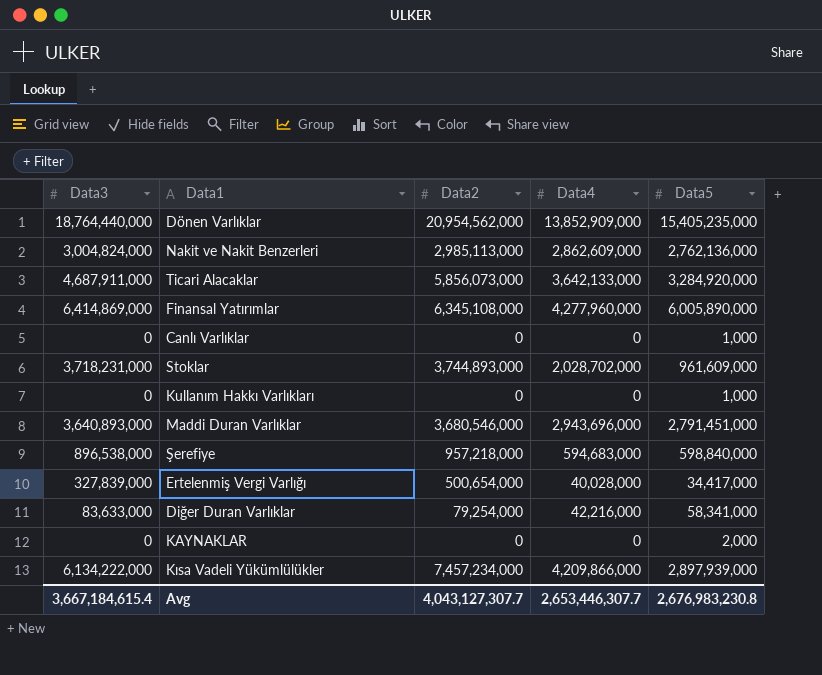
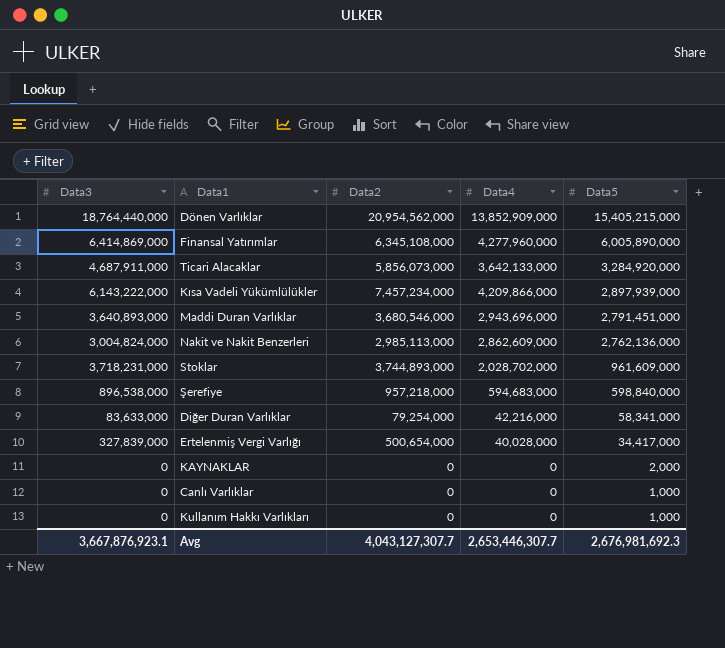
row order: none -> Data5 descending
Dönen Varlıklar | Data5: 15,405,235,000 -> 15,405,215,000
Kısa Vadeli Yükümlülükler | Data3: 6,134,222,000 -> 6,143,222,000
Avg | Data3: 3,667,184,615.4 -> 3,667,876,923.1
Avg | Data5: 2,676,983,230.8 -> 2,676,981,692.3

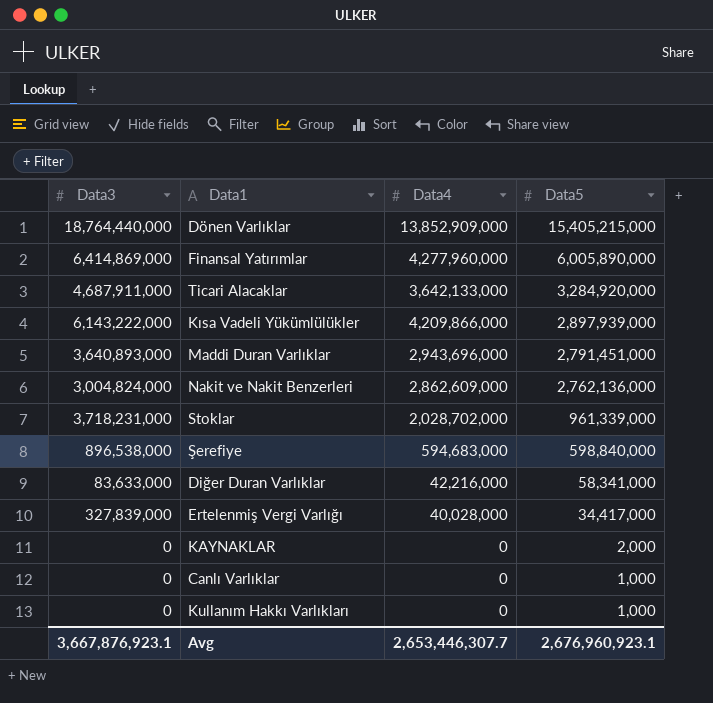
column Data2 | position: 3 -> none
Stoklar | Data5: 961,609,000 -> 961,339,000
Avg | Data5: 2,676,981,692.3 -> 2,676,960,923.1

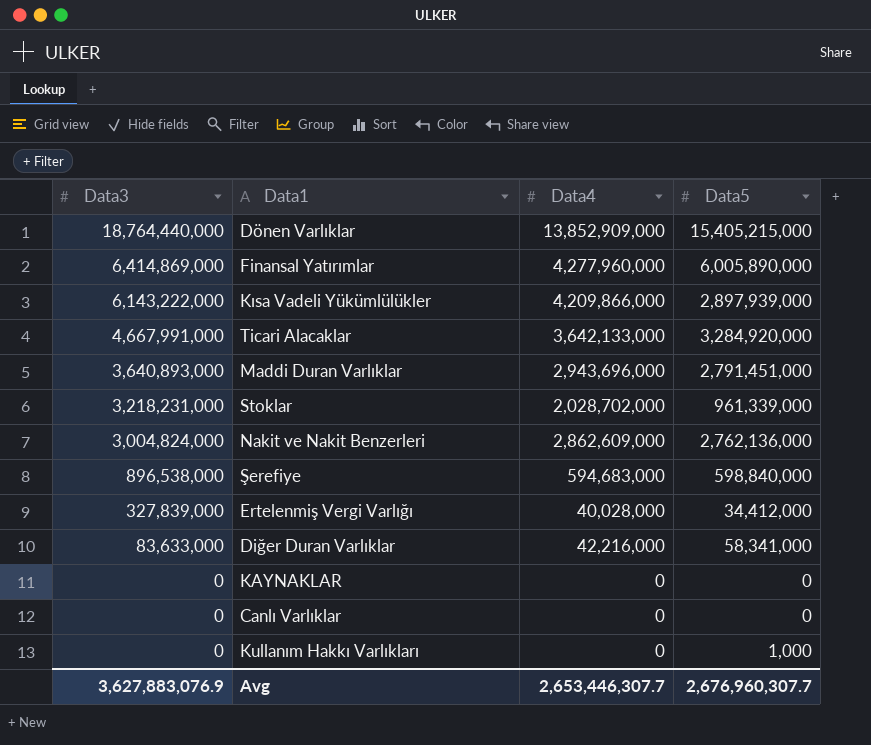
row order: Data5 descending -> Data3 descending
Ticari Alacaklar | Data3: 4,687,911,000 -> 4,667,991,000
Stoklar | Data3: 3,718,231,000 -> 3,218,231,000
Ertelenmiş Vergi Varlığı | Data5: 34,417,000 -> 34,412,000
KAYNAKLAR | Data5: 2,000 -> 0
Canlı Varlıklar | Data5: 1,000 -> 0
Avg | Data3: 3,667,876,923.1 -> 3,627,883,076.9
Avg | Data5: 2,676,960,923.1 -> 2,676,960,307.7

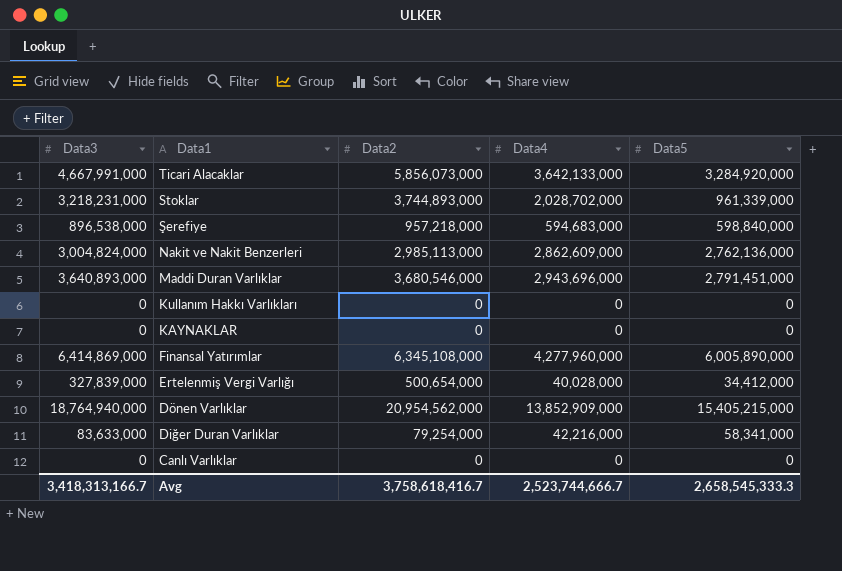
row order: Data3 descending -> Data1 descending
column Data2 | position: none -> 3
row Kısa Vadeli Yükümlülükler: 6,143,222,000 | 4,209,866,000 | 2,897,939,000 -> none
Kullanım Hakkı Varlıkları | Data5: 1,000 -> 0
Dönen Varlıklar | Data3: 18,764,440,000 -> 18,764,940,000
Avg | Data3: 3,627,883,076.9 -> 3,418,313,166.7
Avg | Data4: 2,653,446,307.7 -> 2,523,744,666.7
Avg | Data5: 2,676,960,307.7 -> 2,658,545,333.3

